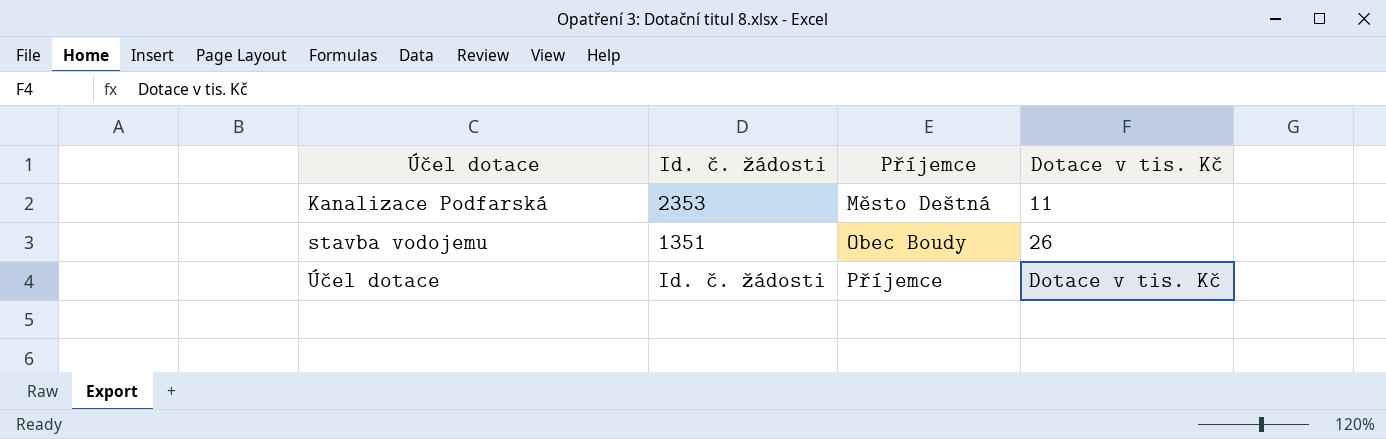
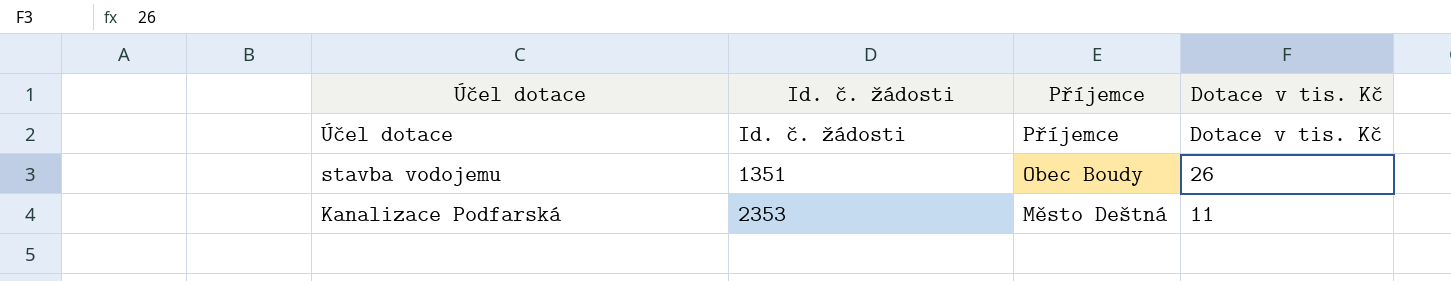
row order: Účel dotace ascending -> Účel dotace descending

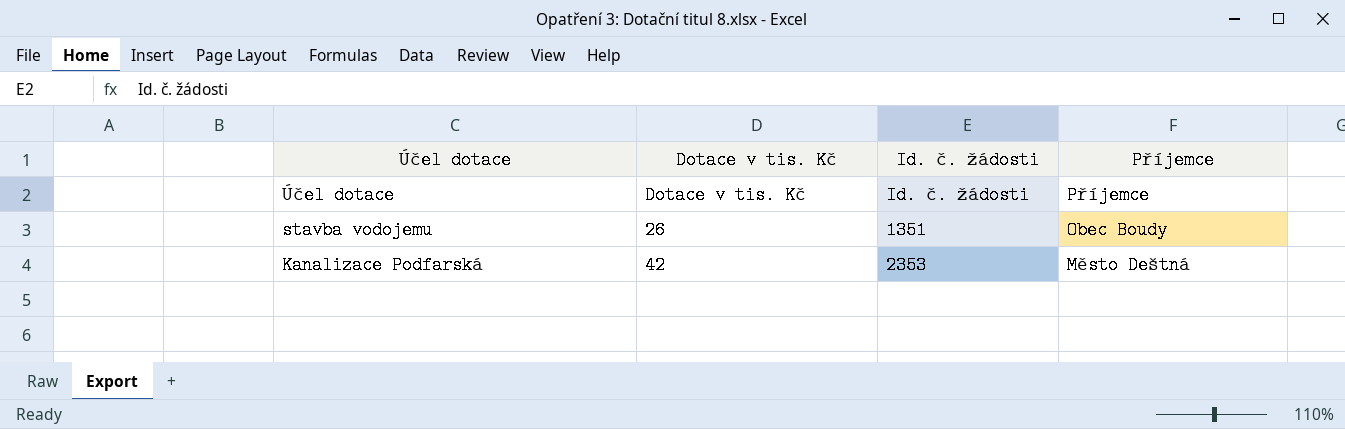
column Dotace v tis. Kč | position: 4 -> 2
Kanalizace Podfarská | Dotace v tis. Kč: 11 -> 42

